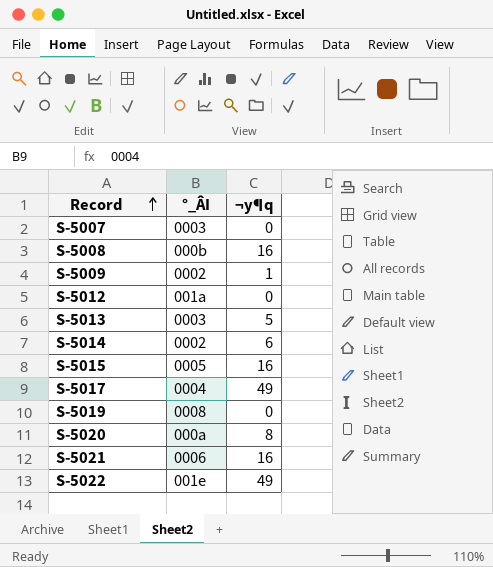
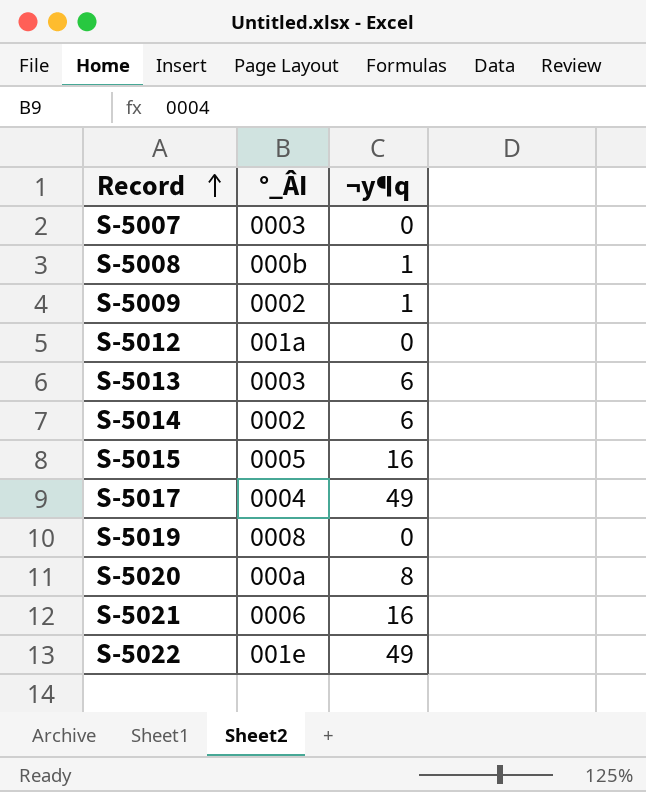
S-5008 | ¬y¶q: 16 -> 1
S-5013 | ¬y¶q: 5 -> 6

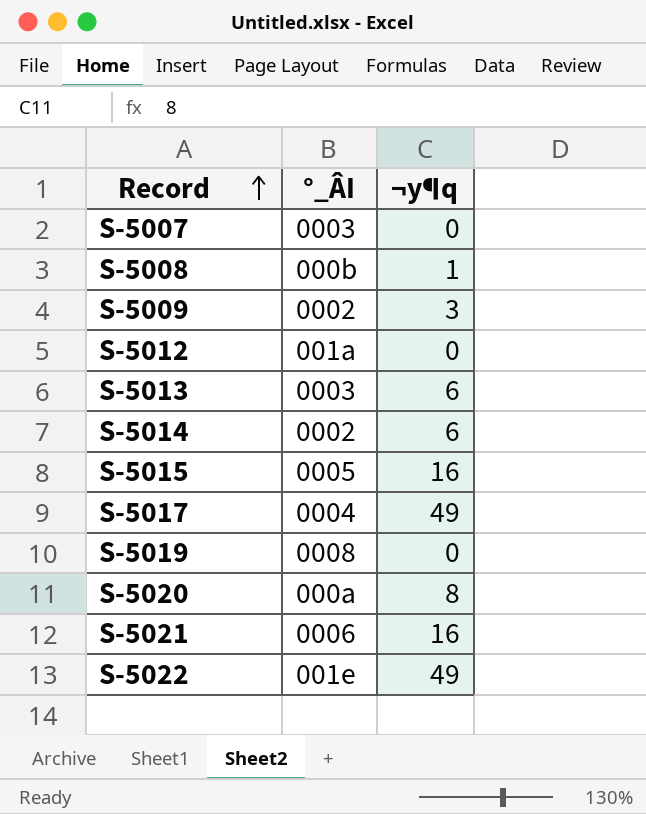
S-5009 | ¬y¶q: 1 -> 3

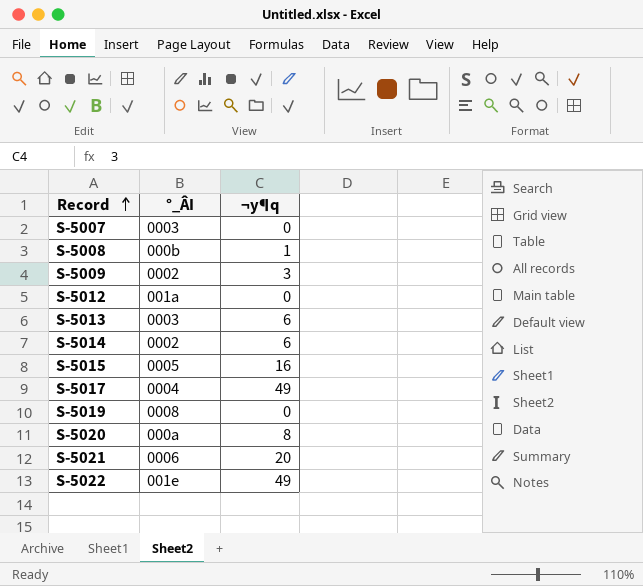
S-5021 | ¬y¶q: 16 -> 20

